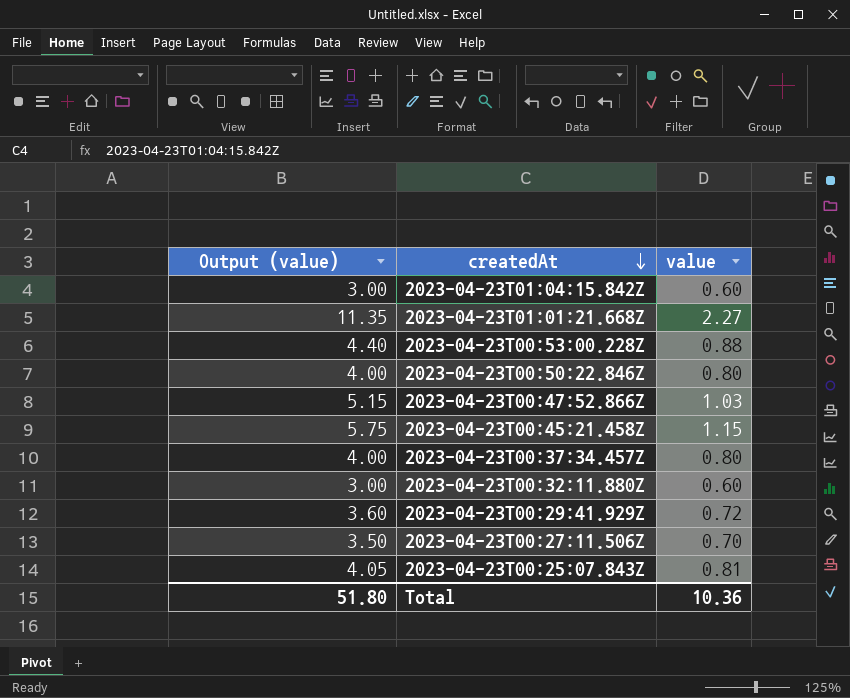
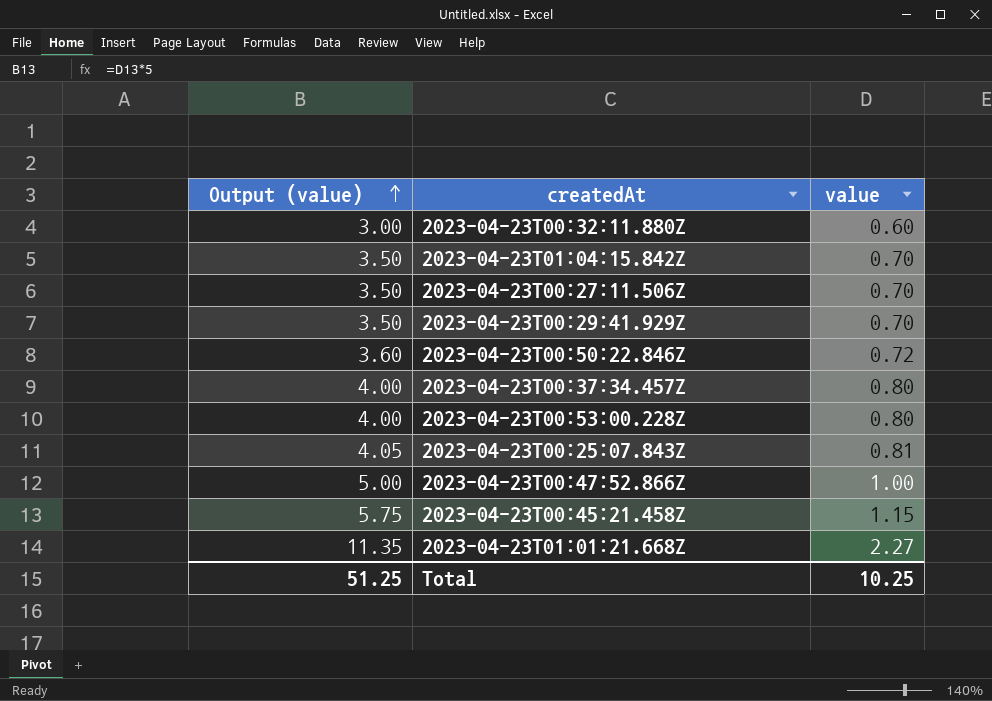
row order: createdAt descending -> Output (value) ascending
2023-04-23T01:04:15.842Z | Output (value): 3.00 -> 3.50
2023-04-23T01:04:15.842Z | value: 0.60 -> 0.70
2023-04-23T00:29:41.929Z | Output (value): 3.60 -> 3.50
2023-04-23T00:29:41.929Z | value: 0.72 -> 0.70
2023-04-23T00:50:22.846Z | Output (value): 4.00 -> 3.60
2023-04-23T00:50:22.846Z | value: 0.80 -> 0.72
2023-04-23T00:53:00.228Z | Output (value): 4.40 -> 4.00
2023-04-23T00:53:00.228Z | value: 0.88 -> 0.80
2023-04-23T00:47:52.866Z | Output (value): 5.15 -> 5.00
2023-04-23T00:47:52.866Z | value: 1.03 -> 1.00
Total | Output (value): 51.80 -> 51.25
Total | value: 10.36 -> 10.25

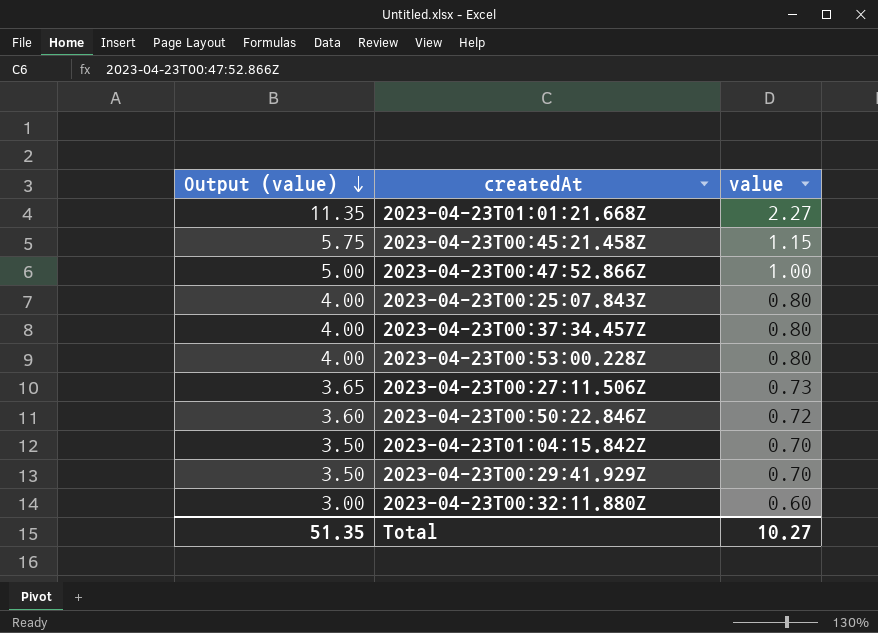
row order: Output (value) ascending -> Output (value) descending
2023-04-23T00:25:07.843Z | Output (value): 4.05 -> 4.00
2023-04-23T00:25:07.843Z | value: 0.81 -> 0.80
2023-04-23T00:27:11.506Z | Output (value): 3.50 -> 3.65
2023-04-23T00:27:11.506Z | value: 0.70 -> 0.73
Total | Output (value): 51.25 -> 51.35
Total | value: 10.25 -> 10.27

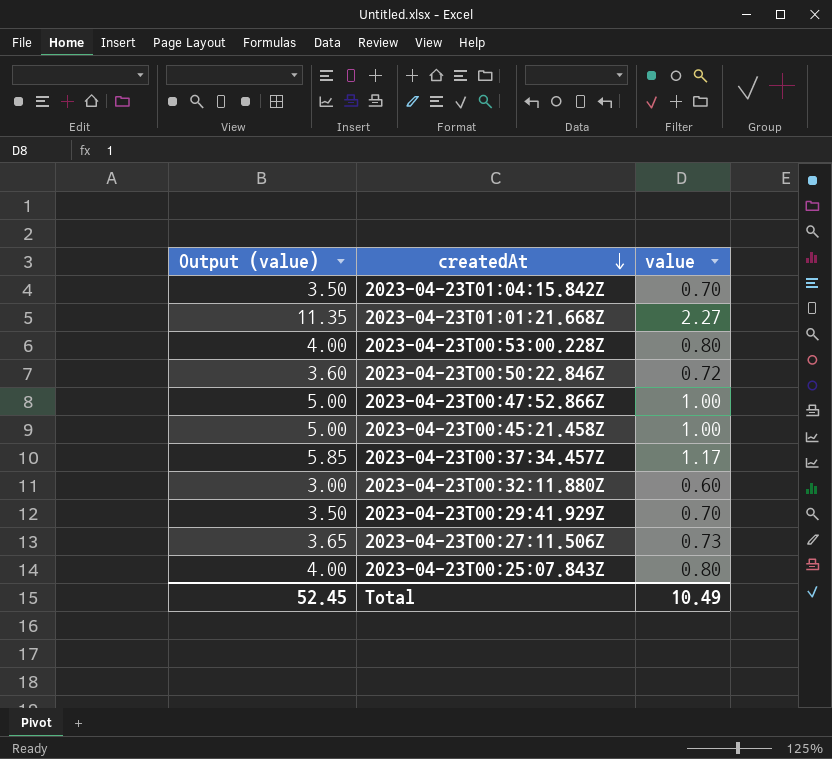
row order: Output (value) descending -> createdAt descending
2023-04-23T00:45:21.458Z | Output (value): 5.75 -> 5.00
2023-04-23T00:45:21.458Z | value: 1.15 -> 1.00
2023-04-23T00:37:34.457Z | Output (value): 4.00 -> 5.85
2023-04-23T00:37:34.457Z | value: 0.80 -> 1.17
Total | Output (value): 51.35 -> 52.45
Total | value: 10.27 -> 10.49

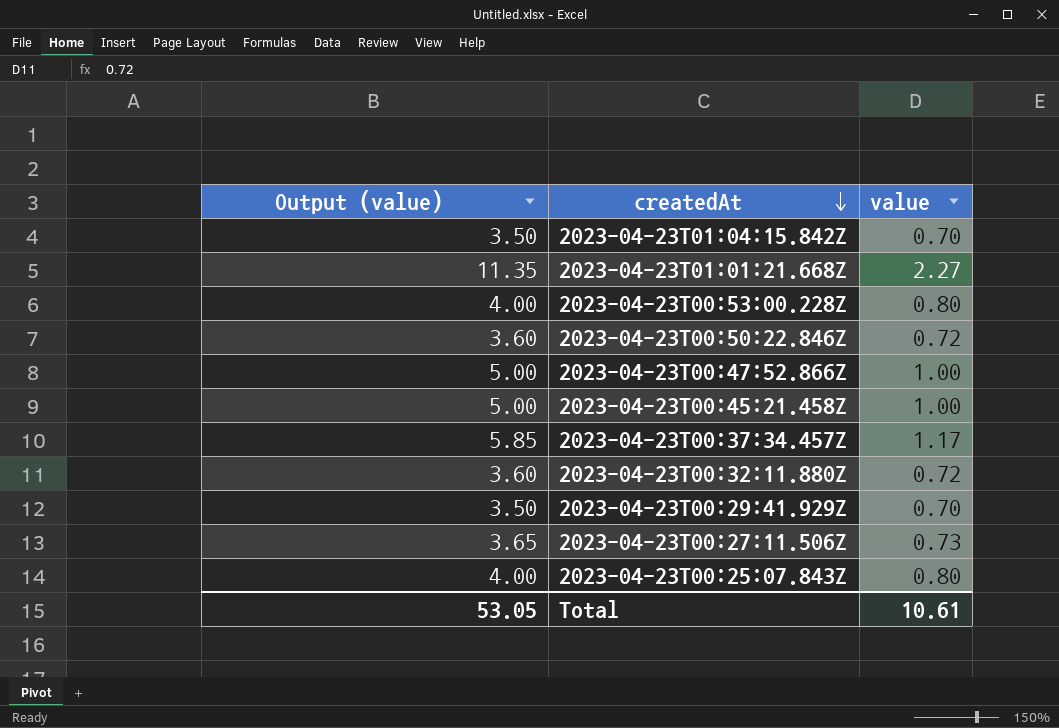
2023-04-23T00:32:11.880Z | Output (value): 3.00 -> 3.60
2023-04-23T00:32:11.880Z | value: 0.60 -> 0.72
Total | Output (value): 52.45 -> 53.05
Total | value: 10.49 -> 10.61

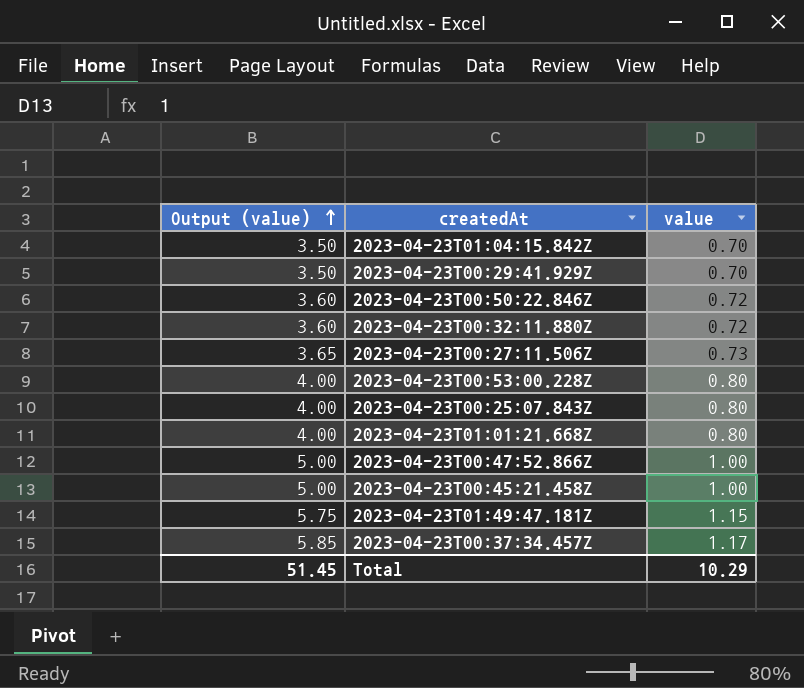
row order: createdAt descending -> Output (value) ascending
2023-04-23T01:01:21.668Z | Output (value): 11.35 -> 4.00
2023-04-23T01:01:21.668Z | value: 2.27 -> 0.80
row 2023-04-23T01:49:47.181Z: none -> 5.75 | 1.15
Total | Output (value): 53.05 -> 51.45
Total | value: 10.61 -> 10.29

